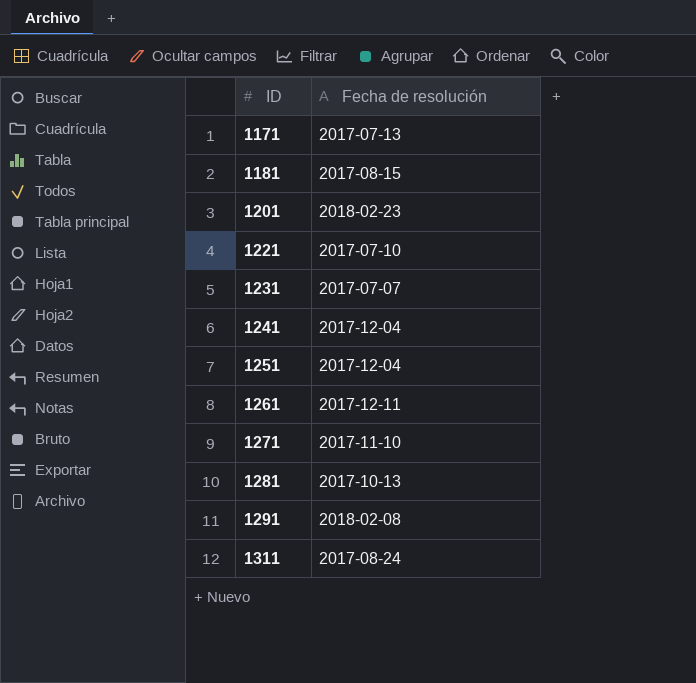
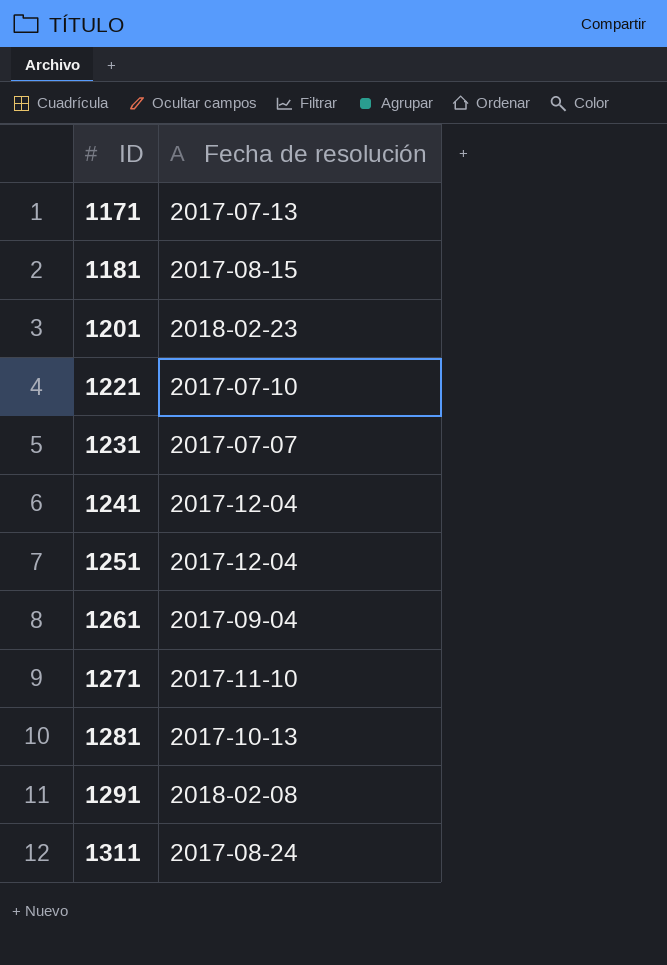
1261 | Fecha de resolución: 2017-12-11 -> 2017-09-04

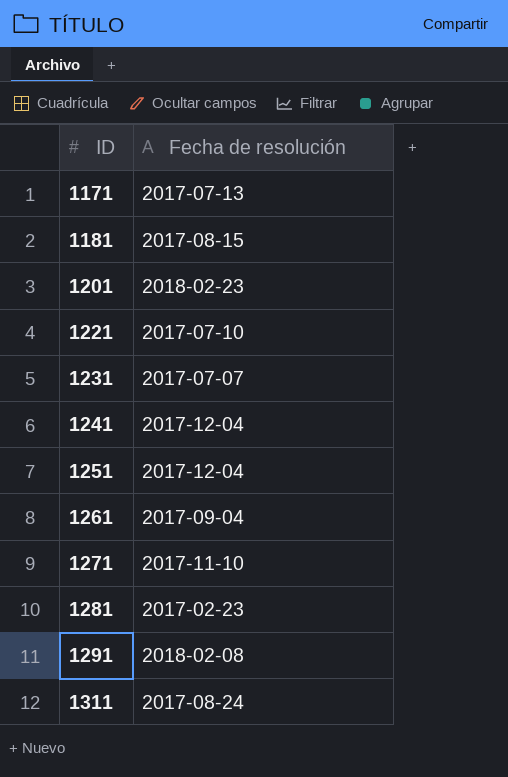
1281 | Fecha de resolución: 2017-10-13 -> 2017-02-23

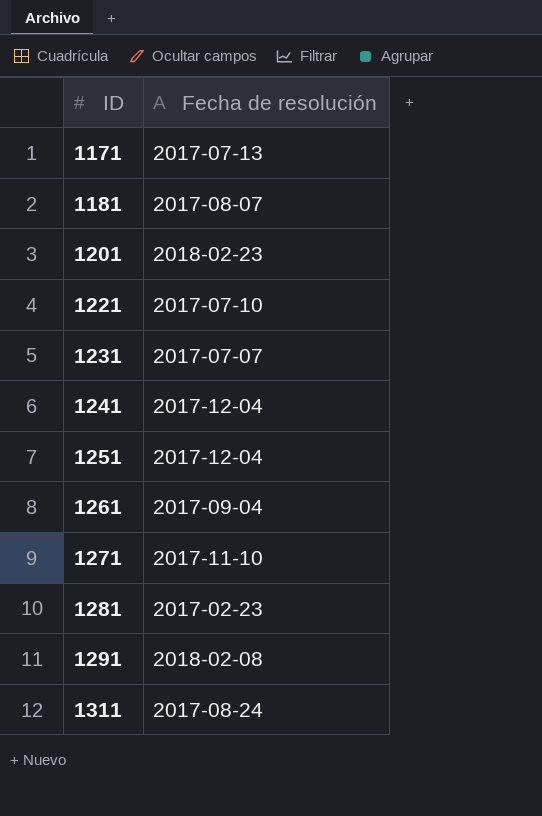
1181 | Fecha de resolución: 2017-08-15 -> 2017-08-07

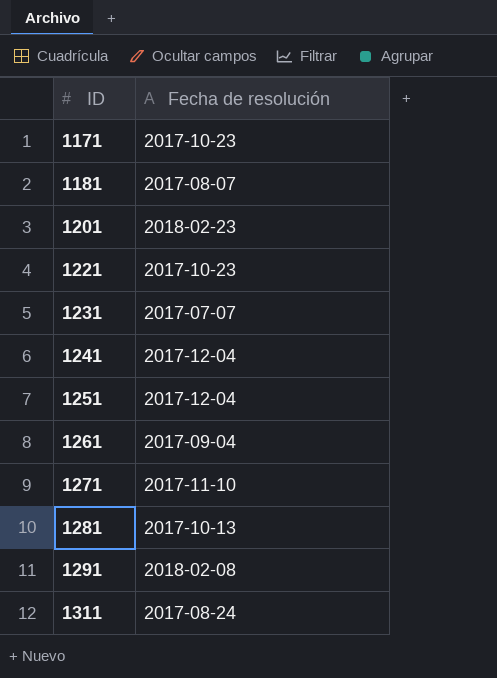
1171 | Fecha de resolución: 2017-07-13 -> 2017-10-23
1221 | Fecha de resolución: 2017-07-10 -> 2017-10-23
1281 | Fecha de resolución: 2017-02-23 -> 2017-10-13

